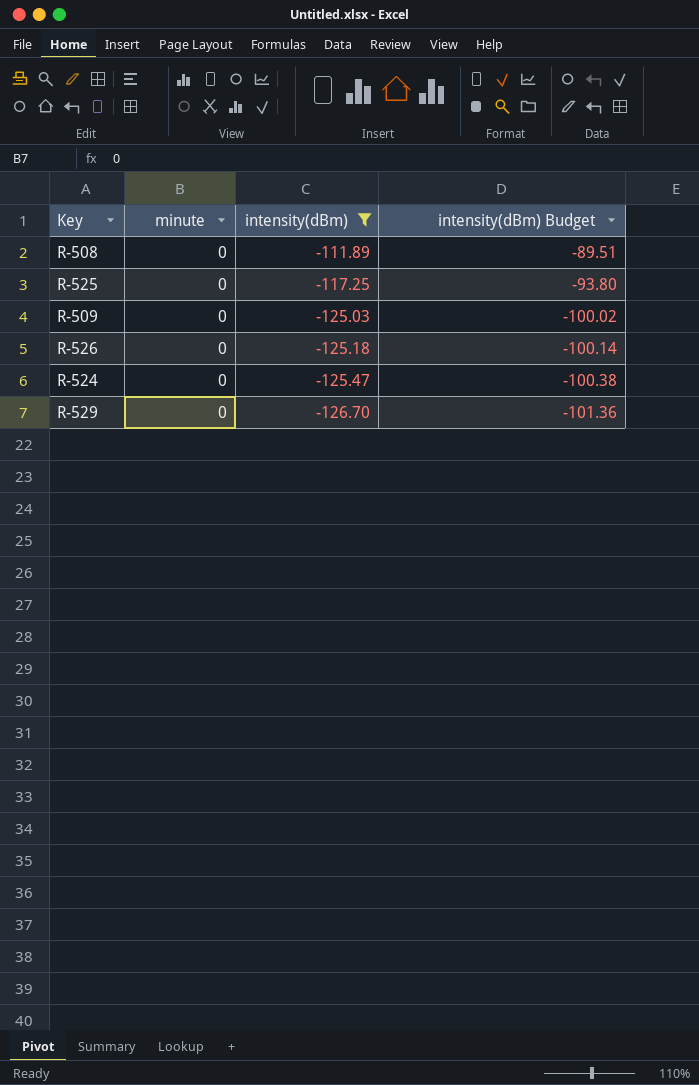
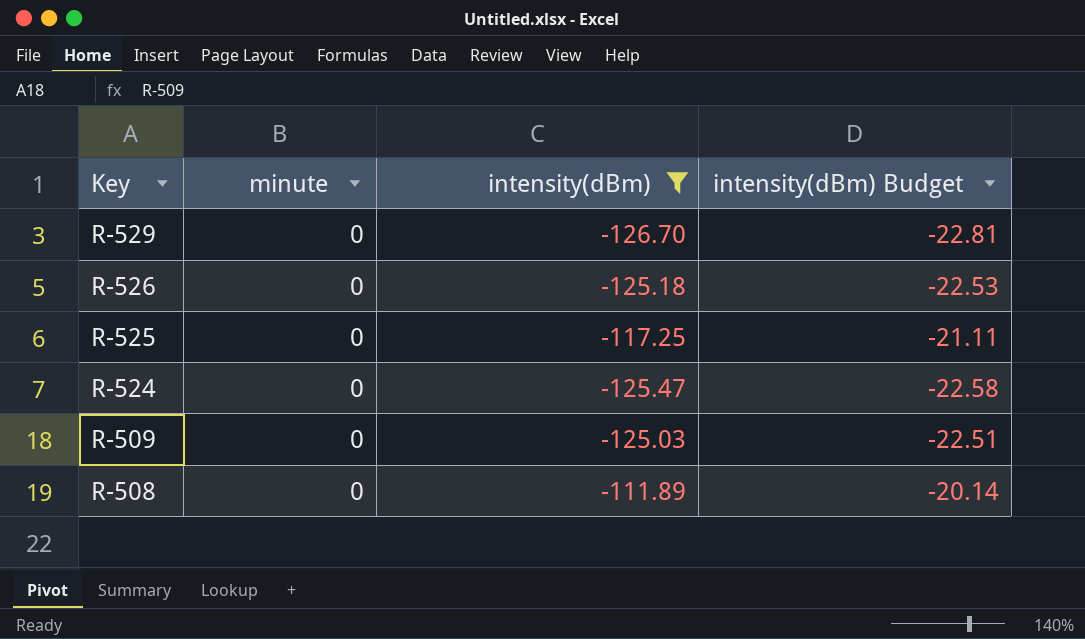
row order: intensity(dBm) descending -> Key descending
column intensity(dBm) Budget | formula: [intensity(dBm)] * 0.8 -> [intensity(dBm)] * 0.18

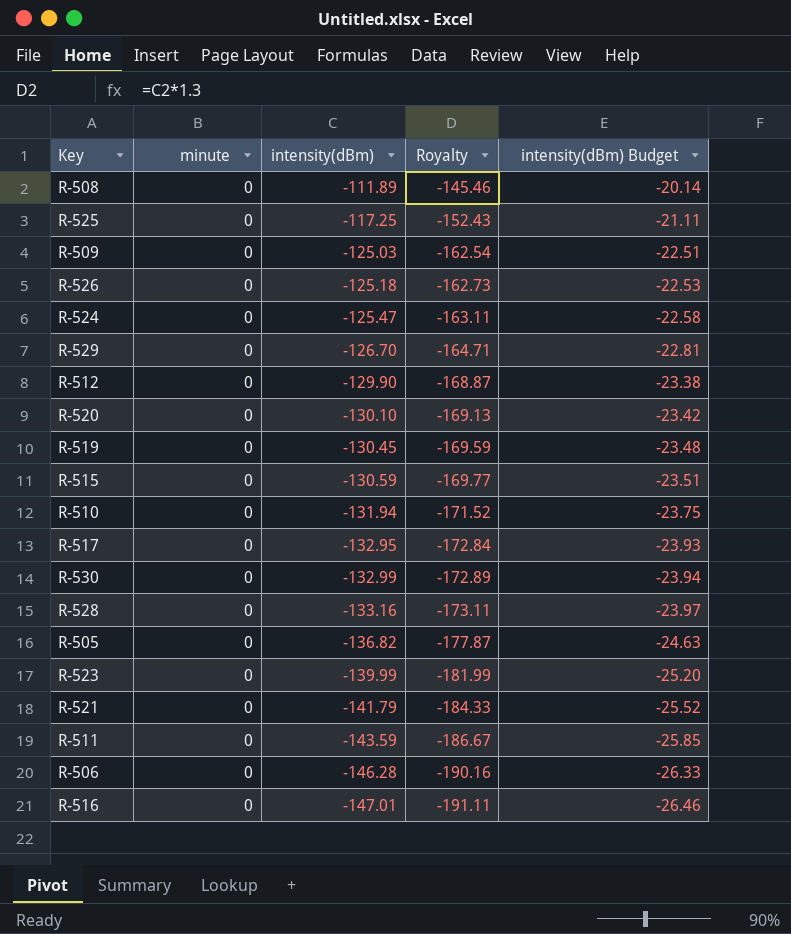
filter: intensity(dBm) >= -126.70 -> none
row order: Key descending -> intensity(dBm) descending
column Royalty | formula: none -> [intensity(dBm)] * 1.3

